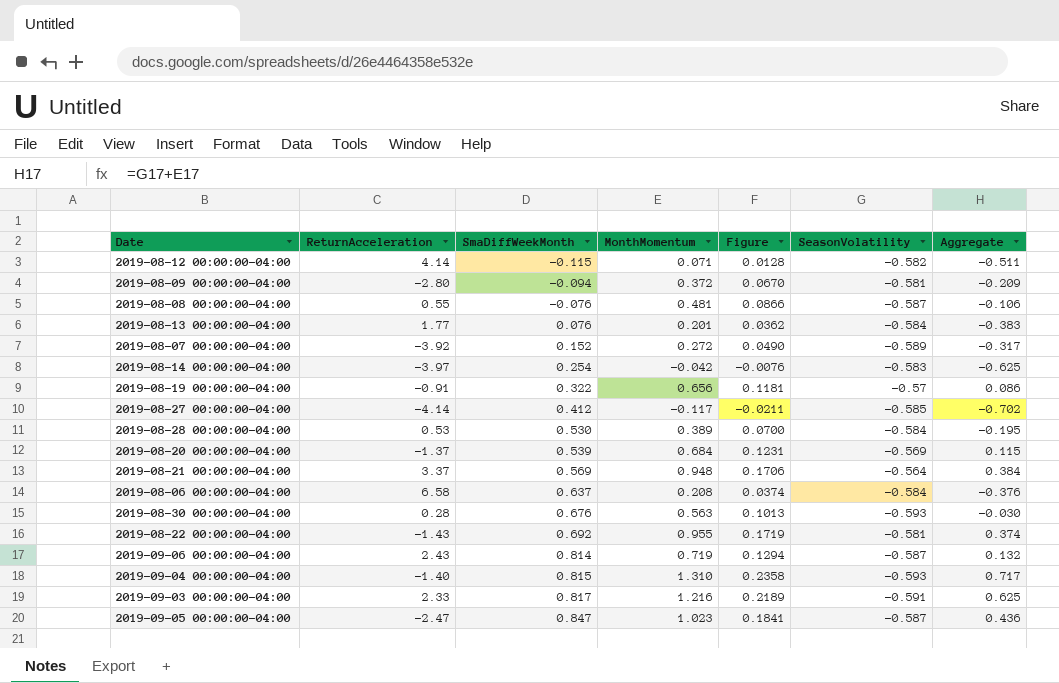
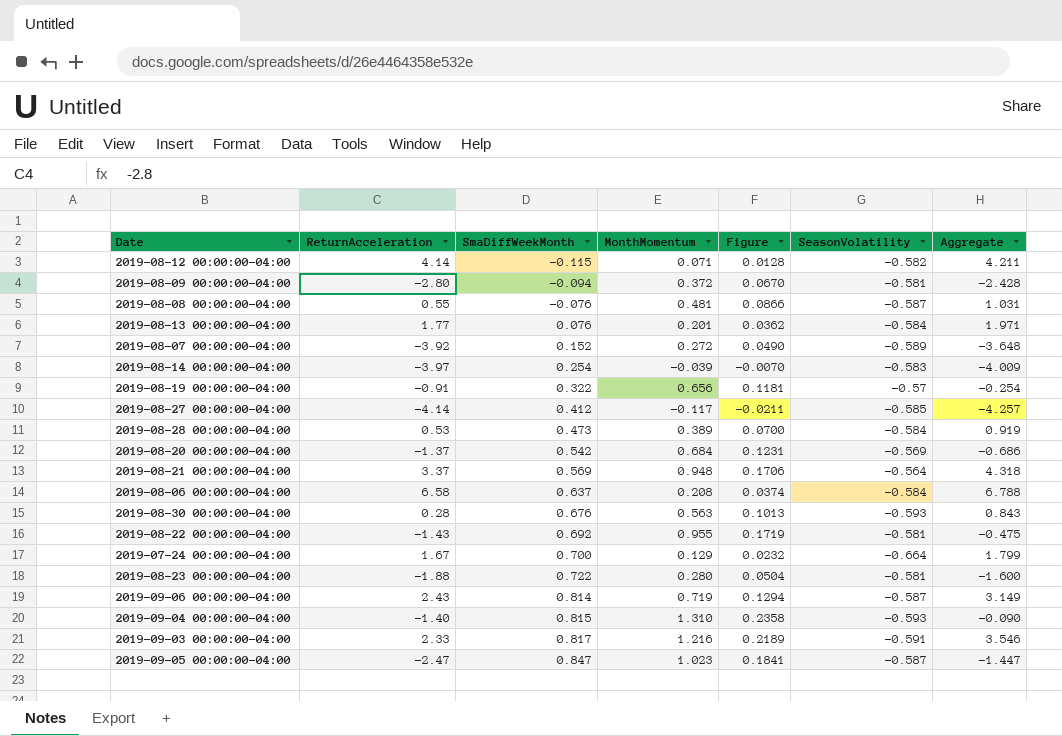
column Aggregate | formula: [MonthMomentum] + [SeasonVolatility] -> [ReturnAcceleration] + [MonthMomentum]
2019-08-14 00:00:00-04:00 | MonthMomentum: -0.042 -> -0.039
2019-08-14 00:00:00-04:00 | Figure: -0.0076 -> -0.0070
2019-08-28 00:00:00-04:00 | SmaDiffWeekMonth: 0.530 -> 0.473
2019-08-20 00:00:00-04:00 | SmaDiffWeekMonth: 0.539 -> 0.542
row 2019-07-24 00:00:00-04:00: none -> 1.67 | 0.700 | 0.129 | 0.0232 | -0.664 | 1.799
row 2019-08-23 00:00:00-04:00: none -> -1.88 | 0.722 | 0.280 | 0.0504 | -0.581 | -1.600

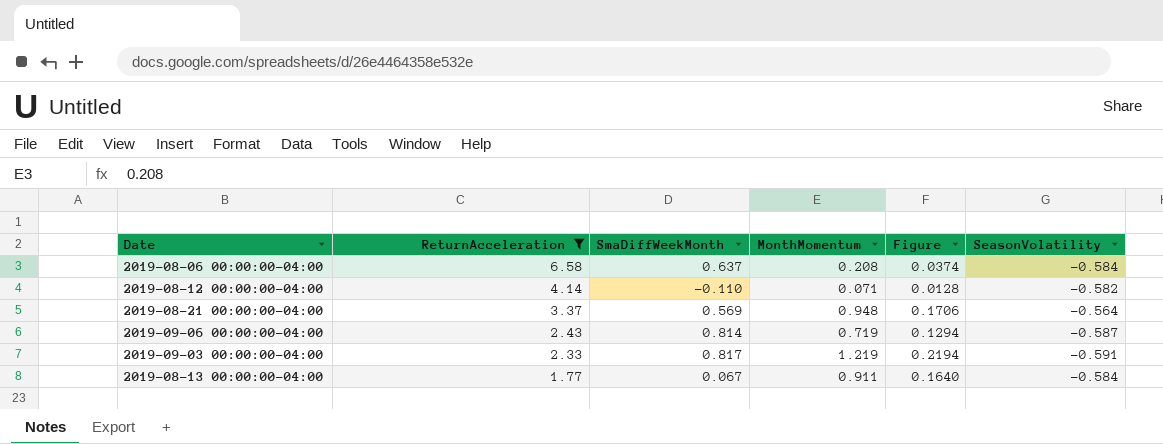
filter: none -> ReturnAcceleration >= 1.77
row order: SmaDiffWeekMonth ascending -> ReturnAcceleration descending
column Aggregate | formula: [ReturnAcceleration] + [MonthMomentum] -> none
2019-08-12 00:00:00-04:00 | SmaDiffWeekMonth: -0.115 -> -0.110
2019-09-03 00:00:00-04:00 | MonthMomentum: 1.216 -> 1.219
2019-09-03 00:00:00-04:00 | Figure: 0.2189 -> 0.2194
2019-08-13 00:00:00-04:00 | SmaDiffWeekMonth: 0.076 -> 0.067
2019-08-13 00:00:00-04:00 | MonthMomentum: 0.201 -> 0.911
2019-08-13 00:00:00-04:00 | Figure: 0.0362 -> 0.1640

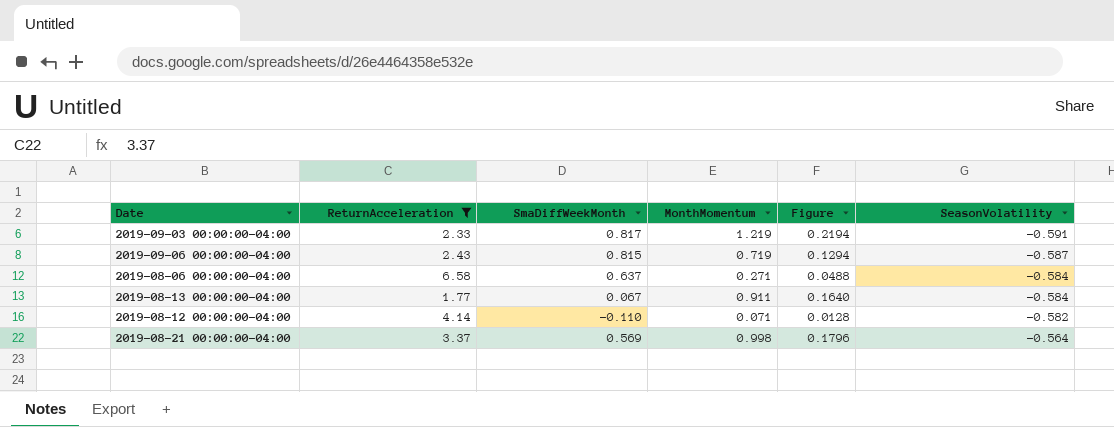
row order: ReturnAcceleration descending -> SeasonVolatility ascending
2019-09-06 00:00:00-04:00 | SmaDiffWeekMonth: 0.814 -> 0.815
2019-08-06 00:00:00-04:00 | MonthMomentum: 0.208 -> 0.271
2019-08-06 00:00:00-04:00 | Figure: 0.0374 -> 0.0488
2019-08-21 00:00:00-04:00 | MonthMomentum: 0.948 -> 0.998
2019-08-21 00:00:00-04:00 | Figure: 0.1706 -> 0.1796

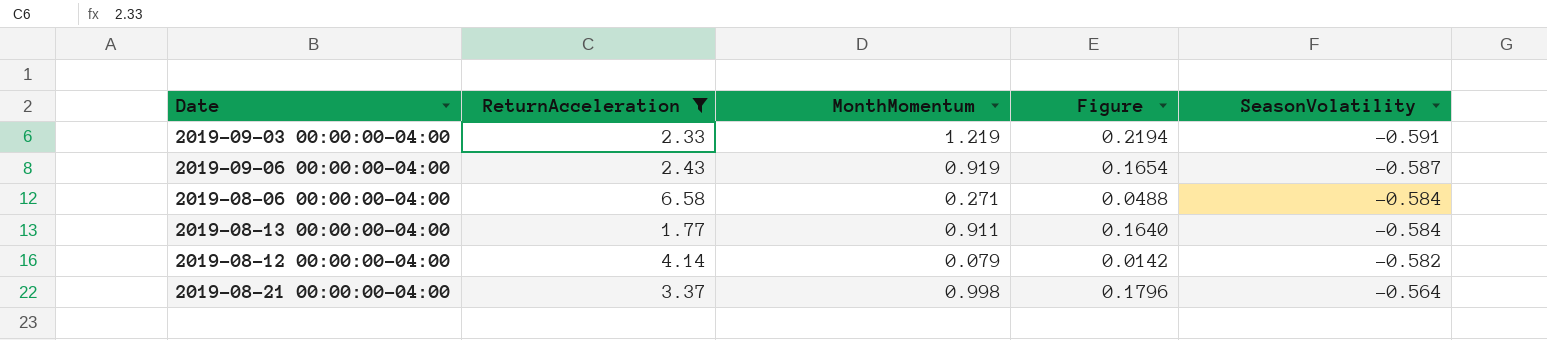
column SmaDiffWeekMonth | position: 3 -> none
2019-09-06 00:00:00-04:00 | MonthMomentum: 0.719 -> 0.919
2019-09-06 00:00:00-04:00 | Figure: 0.1294 -> 0.1654
2019-08-12 00:00:00-04:00 | MonthMomentum: 0.071 -> 0.079
2019-08-12 00:00:00-04:00 | Figure: 0.0128 -> 0.0142

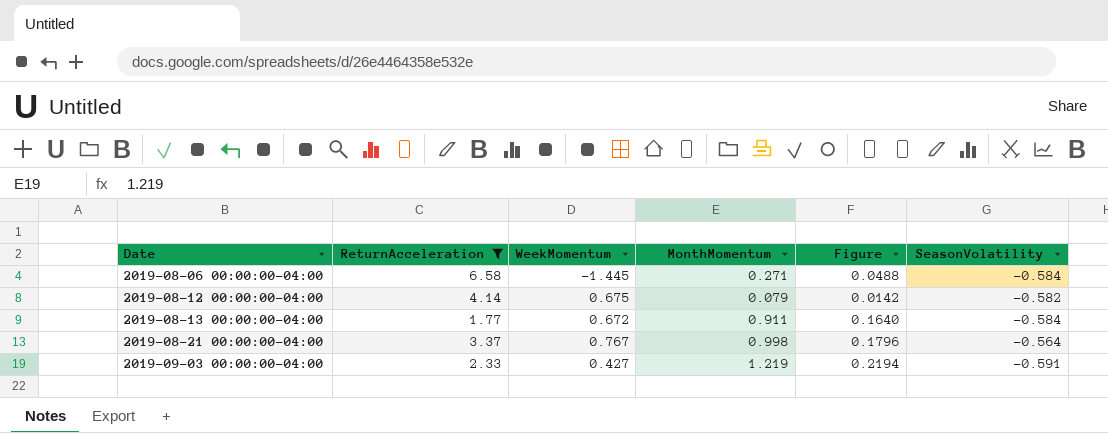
row order: SeasonVolatility ascending -> Date ascending
column WeekMomentum | position: none -> 3
row 2019-09-06 00:00:00-04:00: 2.43 | 0.919 | 0.1654 | -0.587 -> none

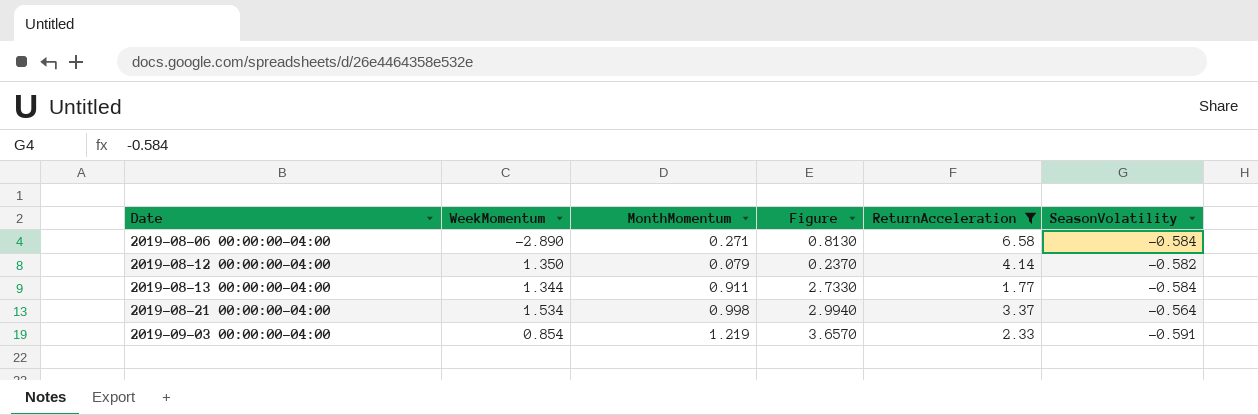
column Figure | formula: [MonthMomentum] * 0.18 -> [MonthMomentum] * 3
column ReturnAcceleration | position: 2 -> 5
2019-08-06 00:00:00-04:00 | WeekMomentum: -1.445 -> -2.890
2019-08-12 00:00:00-04:00 | WeekMomentum: 0.675 -> 1.350
2019-08-13 00:00:00-04:00 | WeekMomentum: 0.672 -> 1.344
2019-08-21 00:00:00-04:00 | WeekMomentum: 0.767 -> 1.534
2019-09-03 00:00:00-04:00 | WeekMomentum: 0.427 -> 0.854

